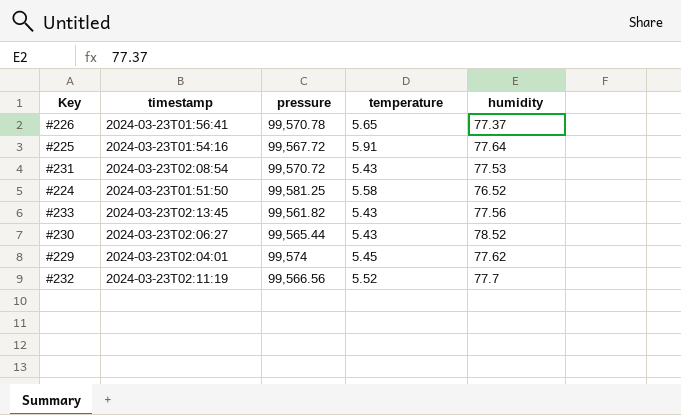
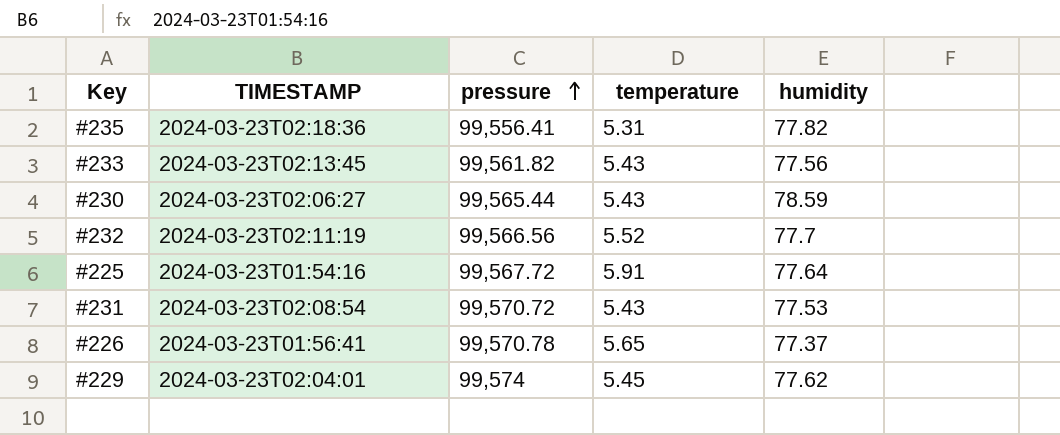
row order: none -> pressure ascending
column name: timestamp -> TIMESTAMP
row #224: 2024-03-23T01:51:50 | 99,581.25 | 5.58 | 76.52 -> none
row #235: none -> 2024-03-23T02:18:36 | 99,556.41 | 5.31 | 77.82
#230 | humidity: 78.52 -> 78.59

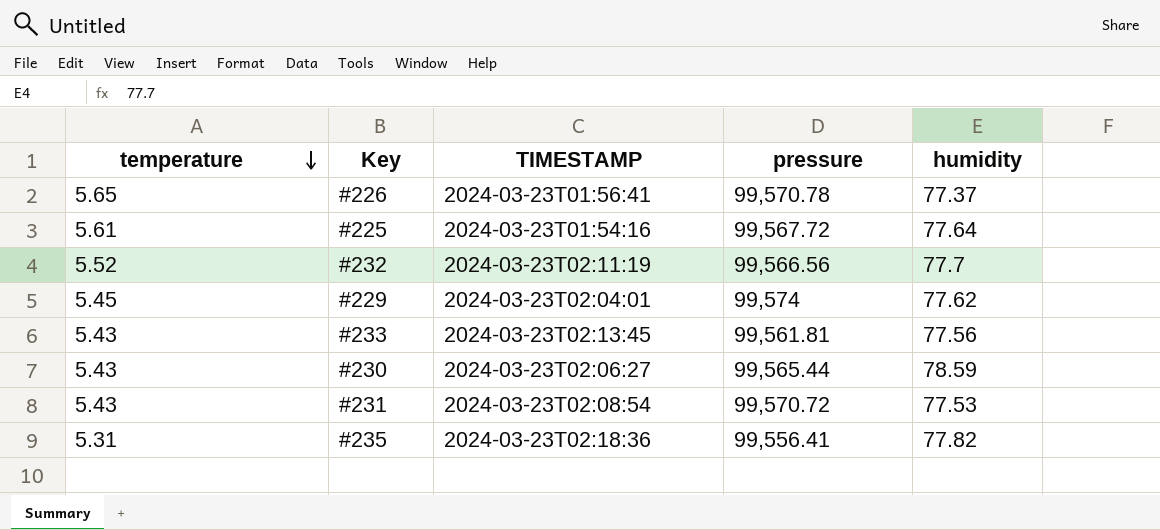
row order: pressure ascending -> temperature descending
column temperature | position: 4 -> 1
#225 | temperature: 5.91 -> 5.61
#233 | pressure: 99,561.82 -> 99,561.81

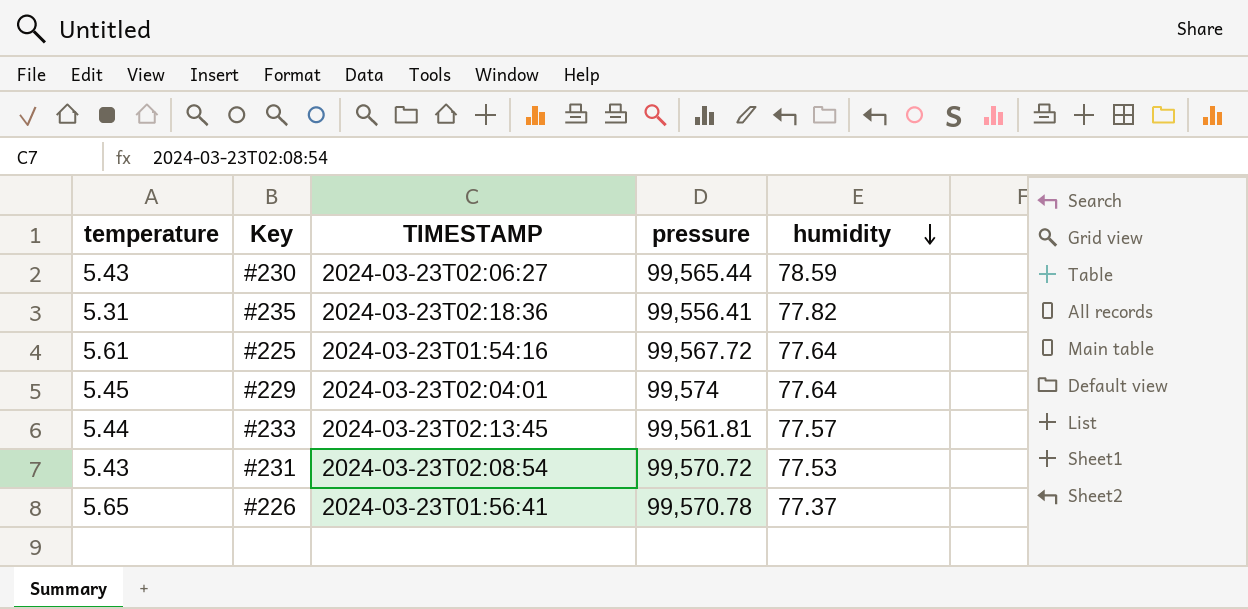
row order: temperature descending -> humidity descending
row #232: 5.52 | 2024-03-23T02:11:19 | 99,566.56 | 77.7 -> none
#229 | humidity: 77.62 -> 77.64
#233 | temperature: 5.43 -> 5.44
#233 | humidity: 77.56 -> 77.57

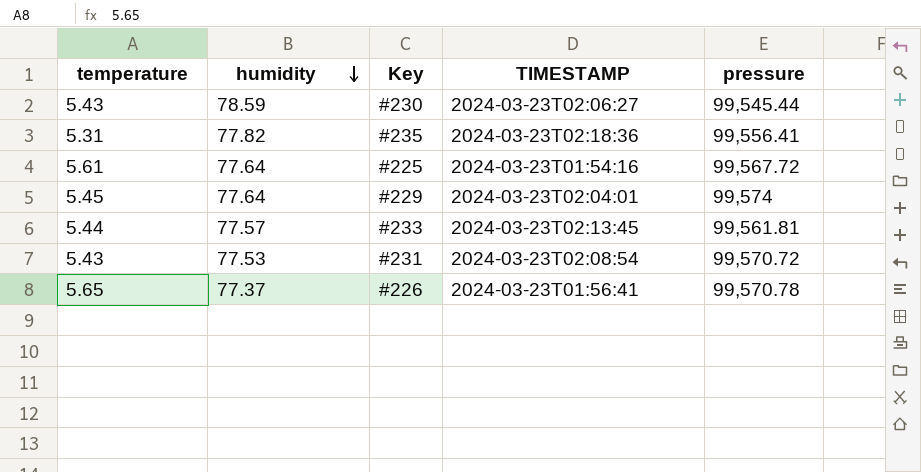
column humidity | position: 5 -> 2
#230 | pressure: 99,565.44 -> 99,545.44

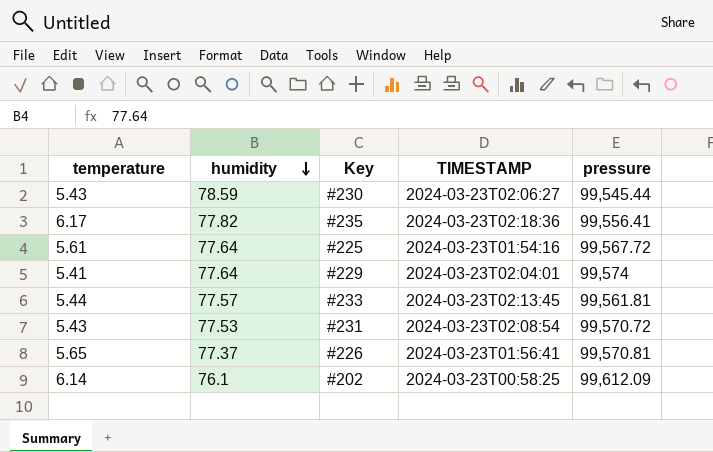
#235 | temperature: 5.31 -> 6.17
#229 | temperature: 5.45 -> 5.41
#226 | pressure: 99,570.78 -> 99,570.81
row #202: none -> 6.14 | 76.1 | 2024-03-23T00:58:25 | 99,612.09

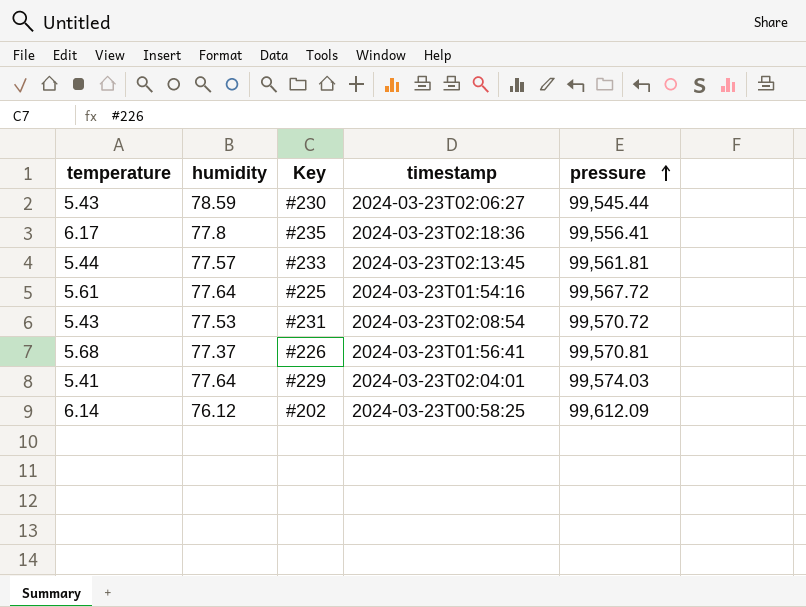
row order: humidity descending -> pressure ascending
column name: TIMESTAMP -> timestamp
#235 | humidity: 77.82 -> 77.8
#226 | temperature: 5.65 -> 5.68
#229 | pressure: 99,574 -> 99,574.03
#202 | humidity: 76.1 -> 76.12

